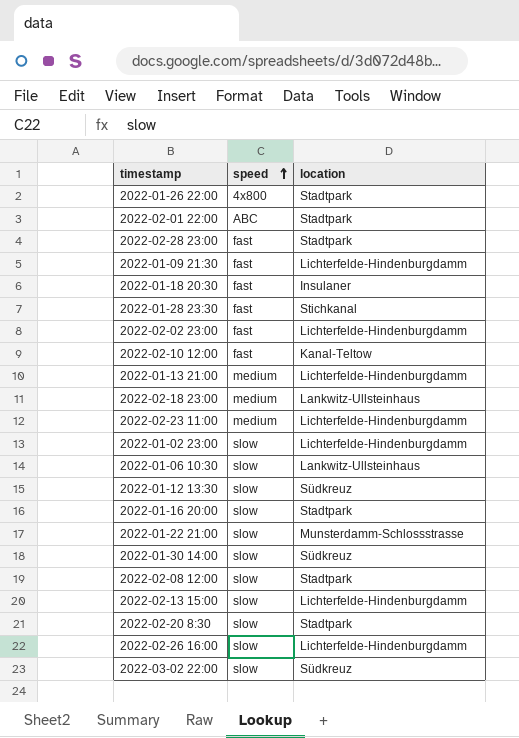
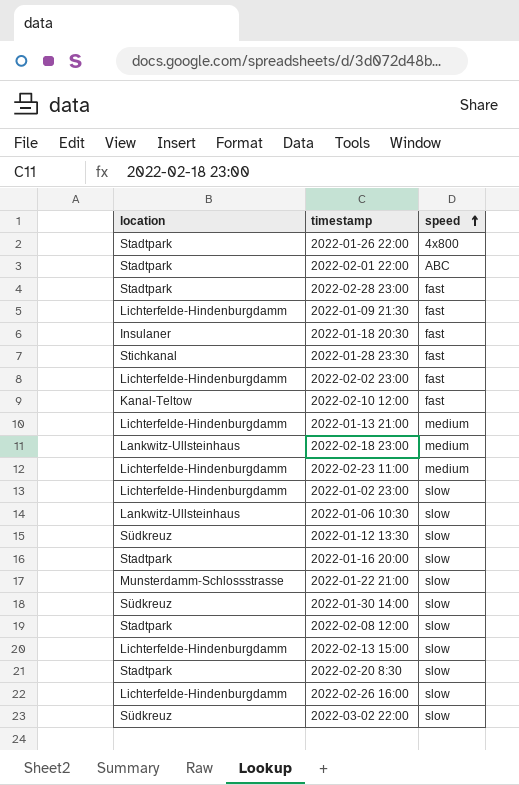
column location | position: 3 -> 1

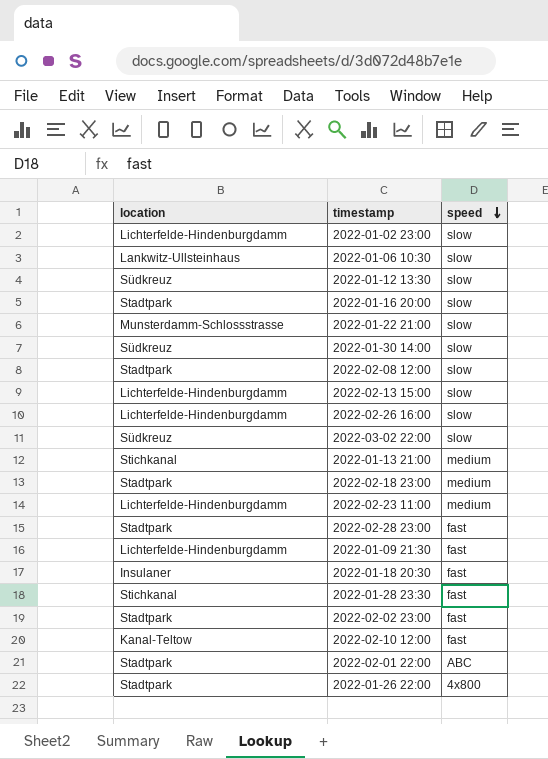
row order: speed ascending -> speed descending
row 2022-02-20 8:30: Stadtpark | slow -> none
2022-01-13 21:00 | location: Lichterfelde-Hindenburgdamm -> Stichkanal
2022-02-18 23:00 | location: Lankwitz-Ullsteinhaus -> Stadtpark
2022-02-02 23:00 | location: Lichterfelde-Hindenburgdamm -> Stadtpark

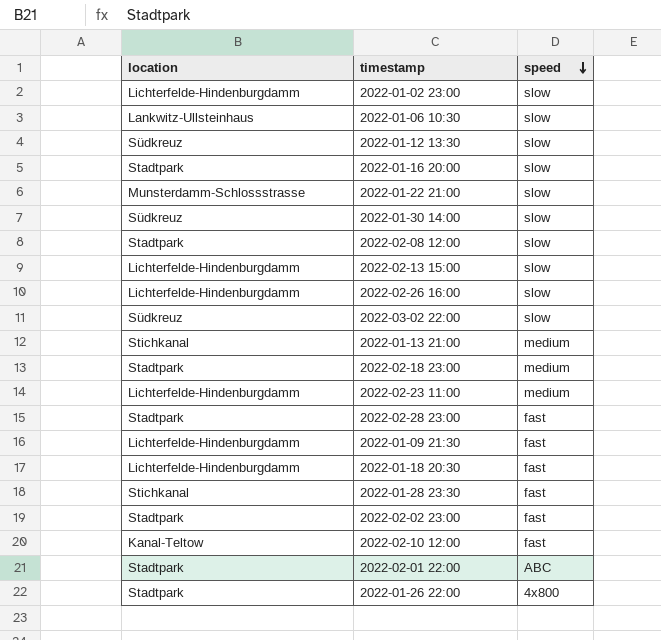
2022-01-18 20:30 | location: Insulaner -> Lichterfelde-Hindenburgdamm

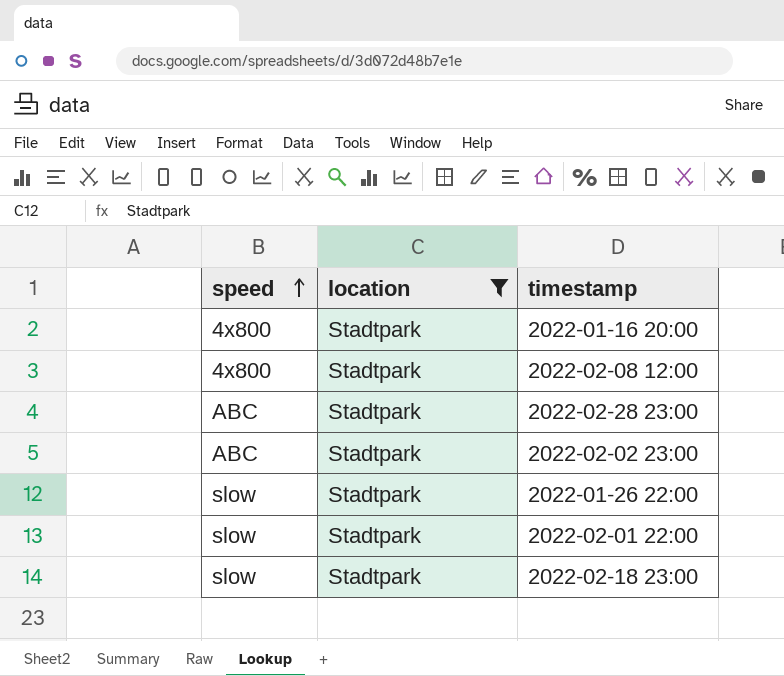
filter: none -> location = Stadtpark
row order: speed descending -> speed ascending
column speed | position: 3 -> 1
2022-01-16 20:00 | speed: slow -> 4x800
2022-02-08 12:00 | speed: slow -> 4x800
2022-02-28 23:00 | speed: fast -> ABC
2022-02-02 23:00 | speed: fast -> ABC
2022-01-26 22:00 | speed: 4x800 -> slow
2022-02-01 22:00 | speed: ABC -> slow
2022-02-18 23:00 | speed: medium -> slow

